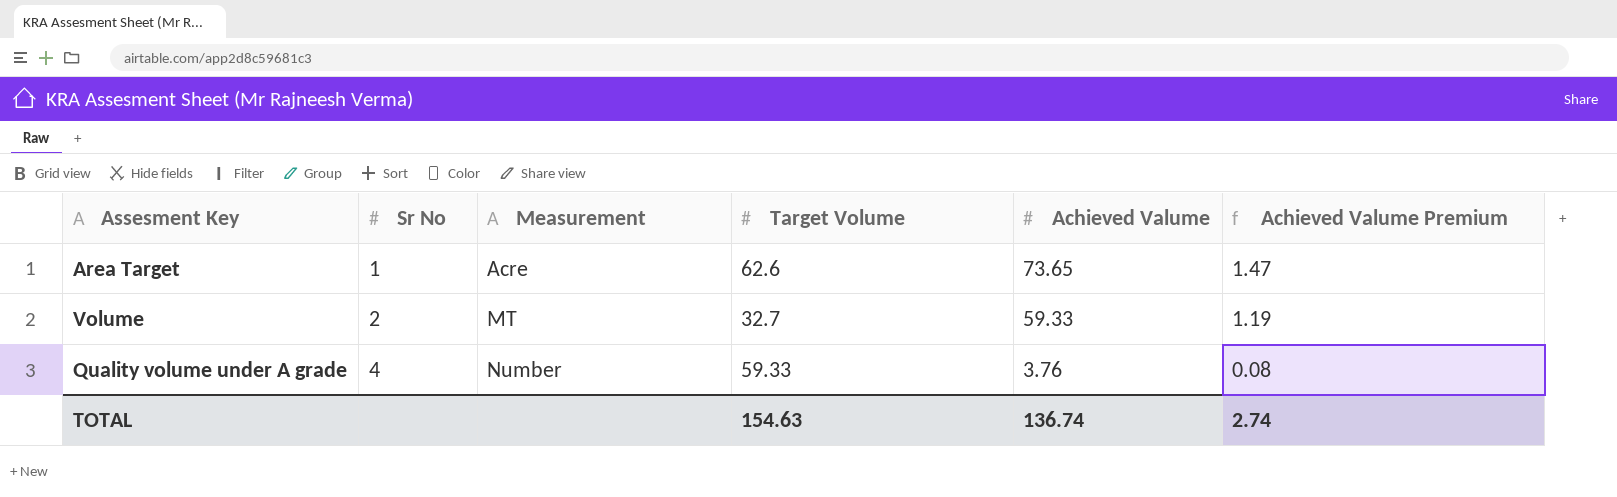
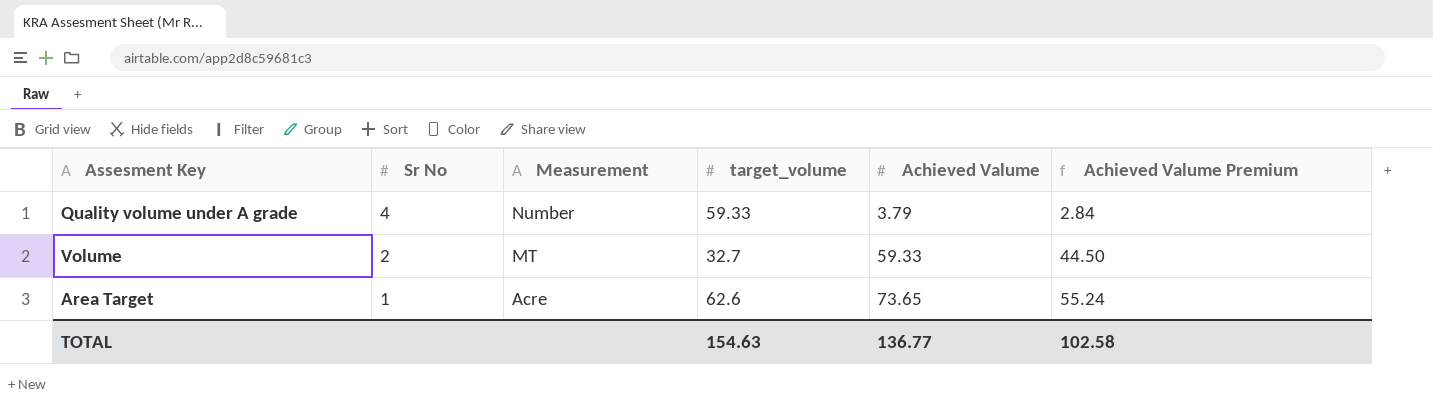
row order: Sr No ascending -> Sr No descending
column name: Target Volume -> target_volume
column Achieved Valume Premium | formula: [Achieved Valume] * 0.02 -> [Achieved Valume] * 0.75
Quality volume under A grade | Achieved Valume: 3.76 -> 3.79
TOTAL | Achieved Valume: 136.74 -> 136.77
TOTAL | Achieved Valume Premium: 2.74 -> 102.58

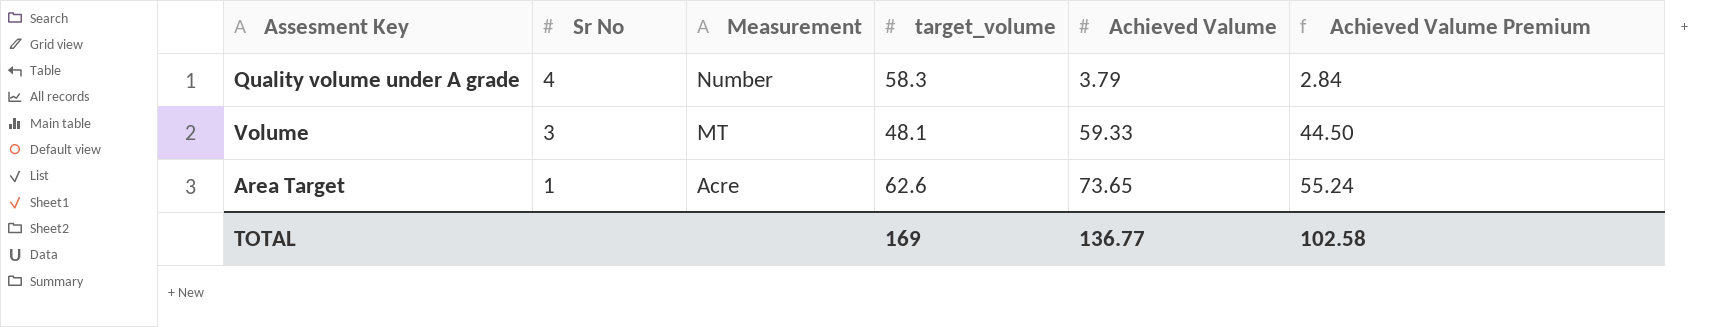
Quality volume under A grade | target_volume: 59.33 -> 58.3
Volume | Sr No: 2 -> 3
Volume | target_volume: 32.7 -> 48.1
TOTAL | target_volume: 154.63 -> 169

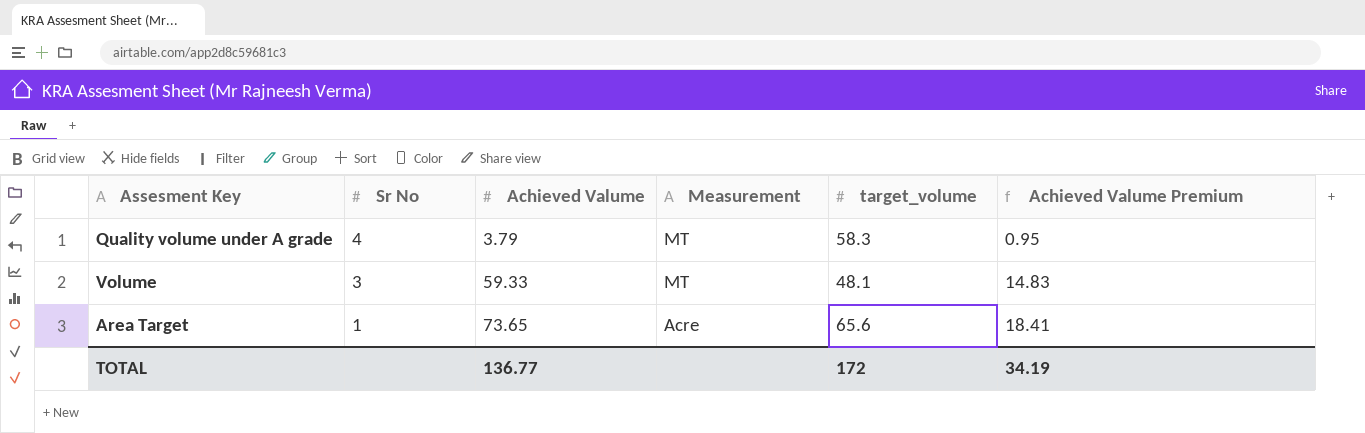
column Achieved Valume | position: 5 -> 3
column Achieved Valume Premium | formula: [Achieved Valume] * 0.75 -> [Achieved Valume] * 0.25
Quality volume under A grade | Measurement: Number -> MT
Area Target | target_volume: 62.6 -> 65.6
TOTAL | target_volume: 169 -> 172
TOTAL | Achieved Valume Premium: 102.58 -> 34.19

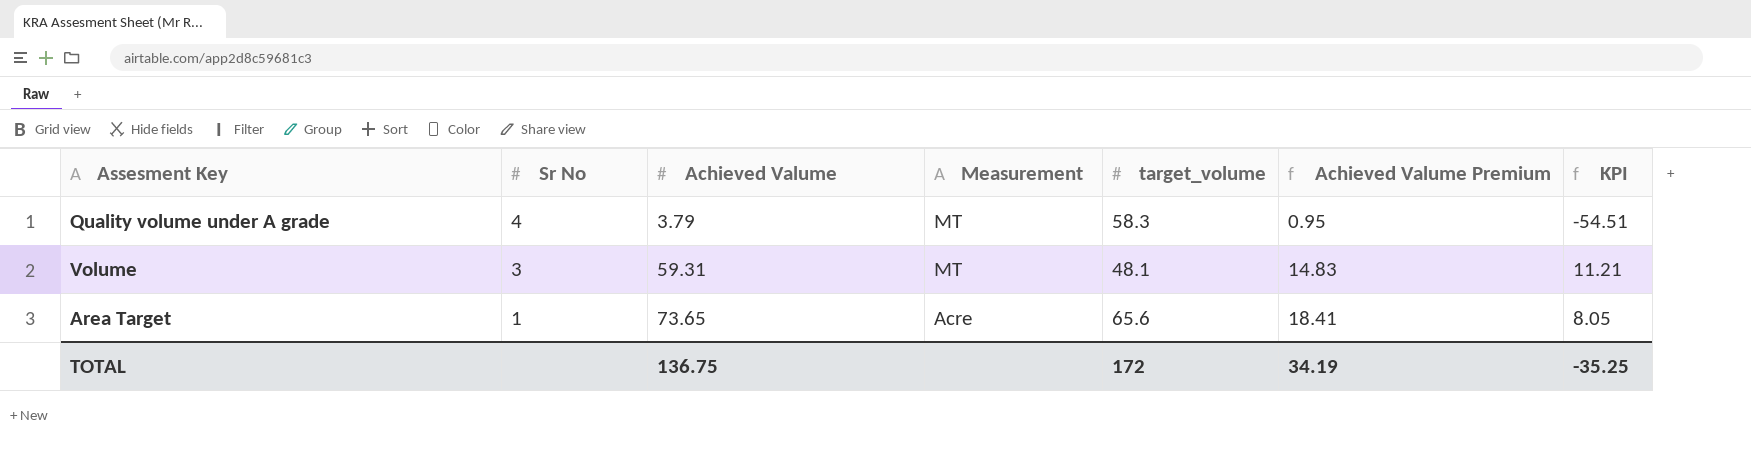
column KPI | formula: none -> [Achieved Valume] - [target_volume]
Volume | Achieved Valume: 59.33 -> 59.31
TOTAL | Achieved Valume: 136.77 -> 136.75

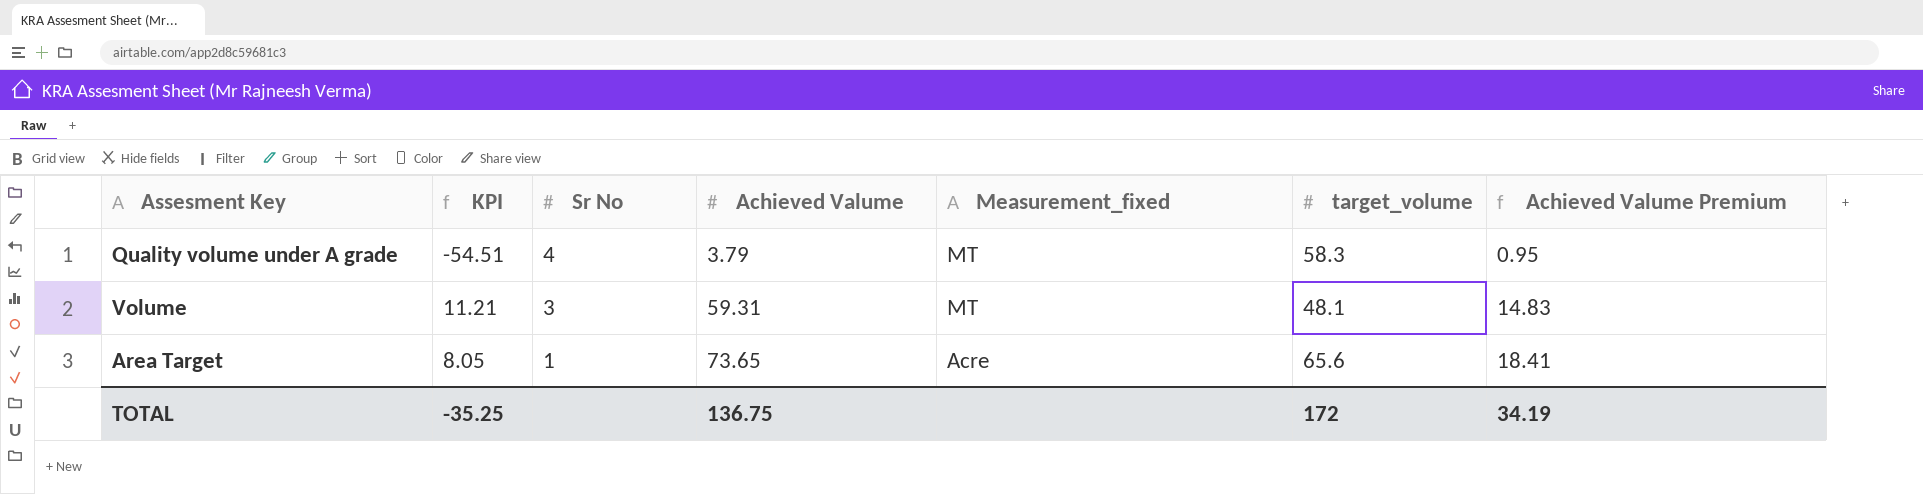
column KPI | position: 7 -> 2
column name: Measurement -> Measurement_fixed

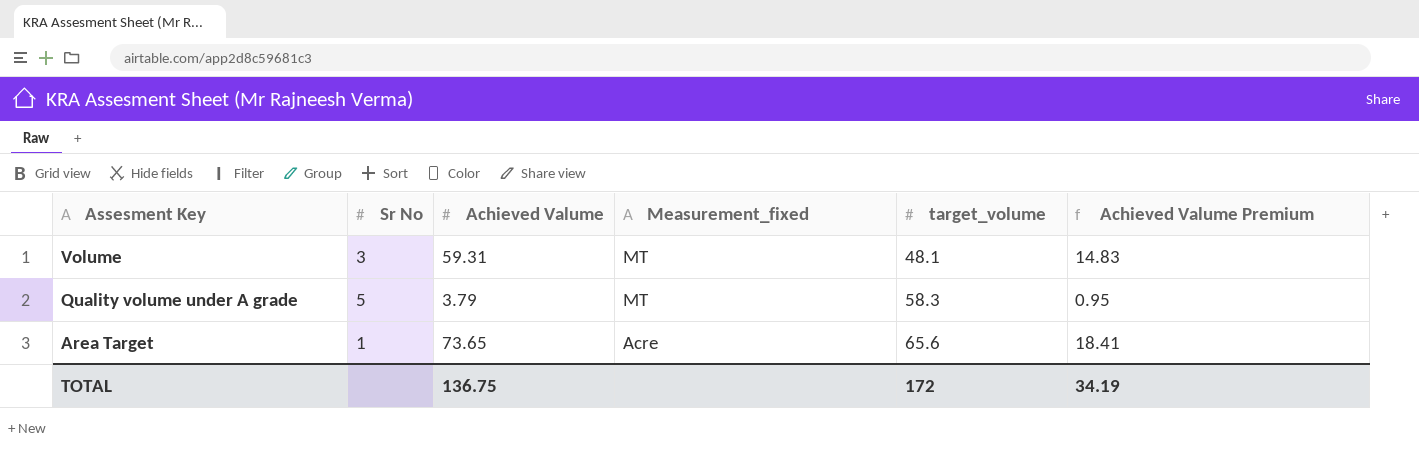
row order: Sr No descending -> Assesment Key descending
column KPI | formula: [Achieved Valume] - [target_volume] -> none
Quality volume under A grade | Sr No: 4 -> 5

